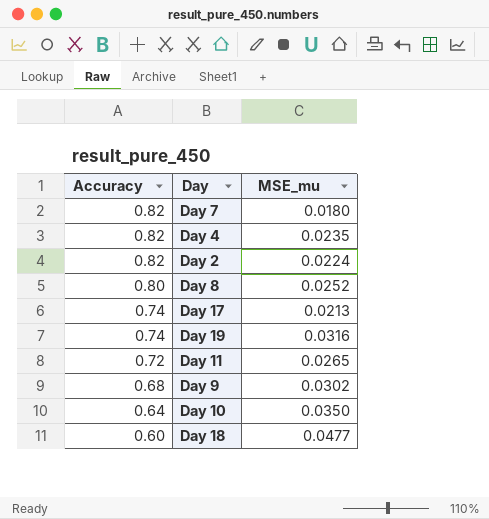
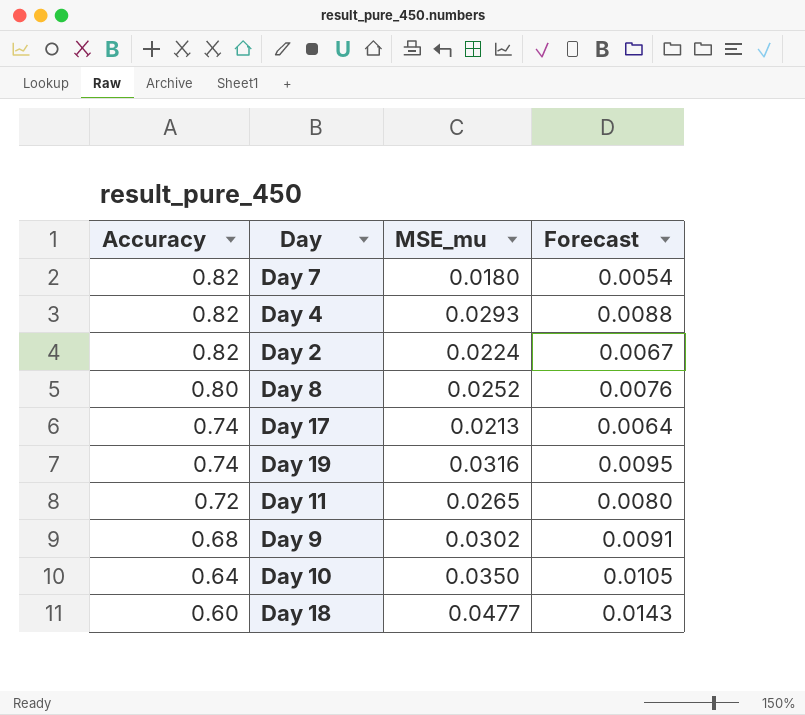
column Forecast | formula: none -> [MSE_mu] * 0.3
Day 4 | MSE_mu: 0.0235 -> 0.0293

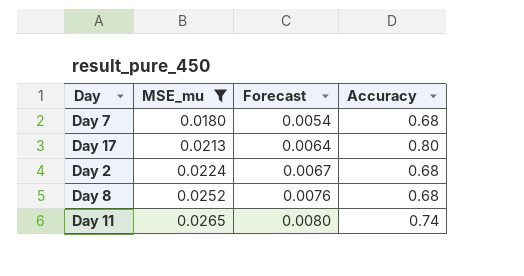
filter: none -> MSE_mu <= 0.0265
row order: Accuracy descending -> MSE_mu ascending
column Accuracy | position: 1 -> 4
Day 7 | Accuracy: 0.82 -> 0.68
Day 17 | Accuracy: 0.74 -> 0.80
Day 2 | Accuracy: 0.82 -> 0.68
Day 8 | Accuracy: 0.80 -> 0.68
Day 11 | Accuracy: 0.72 -> 0.74

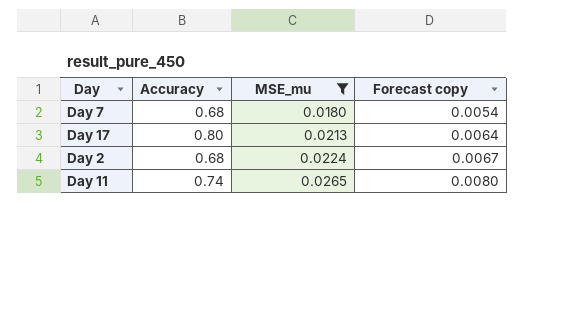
column Accuracy | position: 4 -> 2
column name: Forecast -> Forecast copy
row Day 8: 0.0252 | 0.0076 | 0.68 -> none

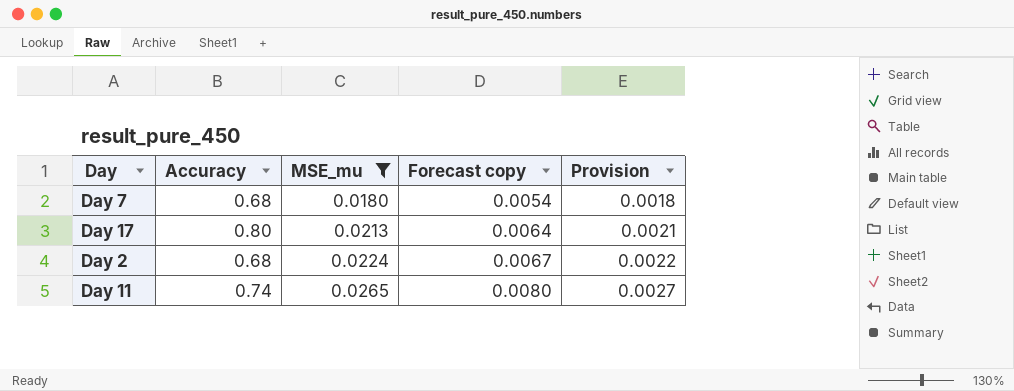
column Provision | formula: none -> [MSE_mu] * 0.1

